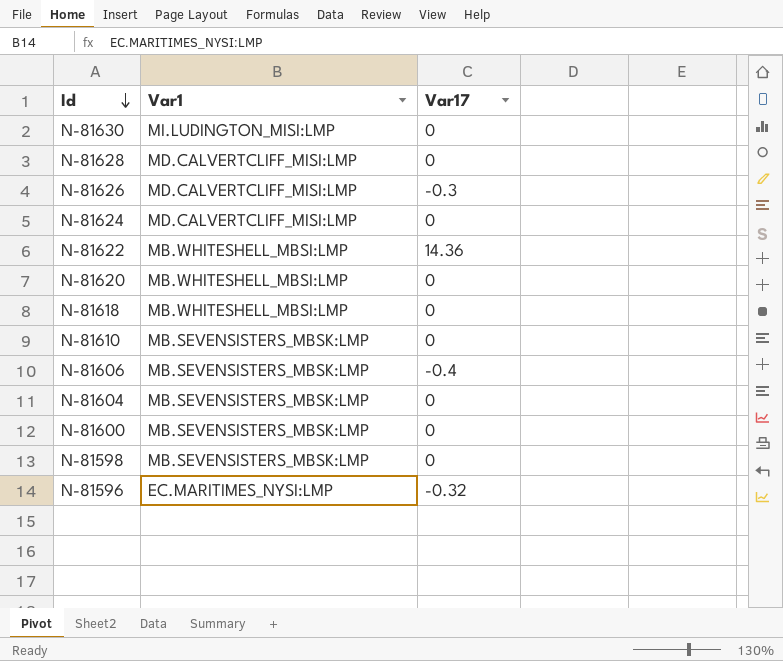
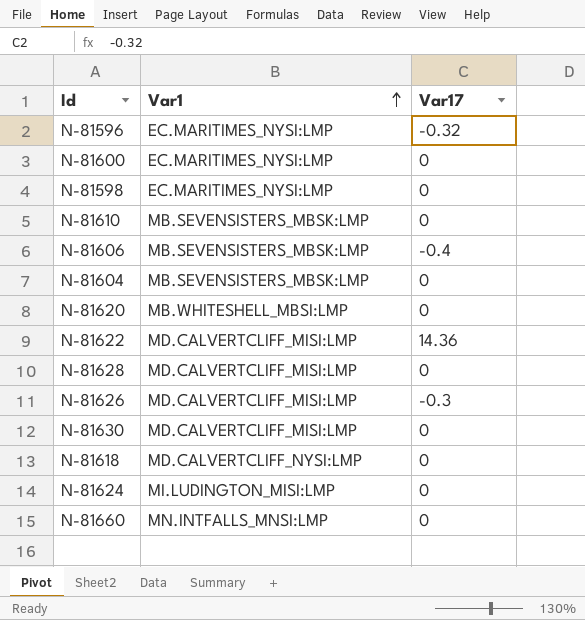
row order: Id descending -> Var1 ascending
N-81600 | Var1: MB.SEVENSISTERS_MBSK:LMP -> EC.MARITIMES_NYSI:LMP
N-81598 | Var1: MB.SEVENSISTERS_MBSK:LMP -> EC.MARITIMES_NYSI:LMP
N-81622 | Var1: MB.WHITESHELL_MBSI:LMP -> MD.CALVERTCLIFF_MISI:LMP
N-81630 | Var1: MI.LUDINGTON_MISI:LMP -> MD.CALVERTCLIFF_MISI:LMP
N-81618 | Var1: MB.WHITESHELL_MBSI:LMP -> MD.CALVERTCLIFF_NYSI:LMP
N-81624 | Var1: MD.CALVERTCLIFF_MISI:LMP -> MI.LUDINGTON_MISI:LMP
row N-81660: none -> MN.INTFALLS_MNSI:LMP | 0

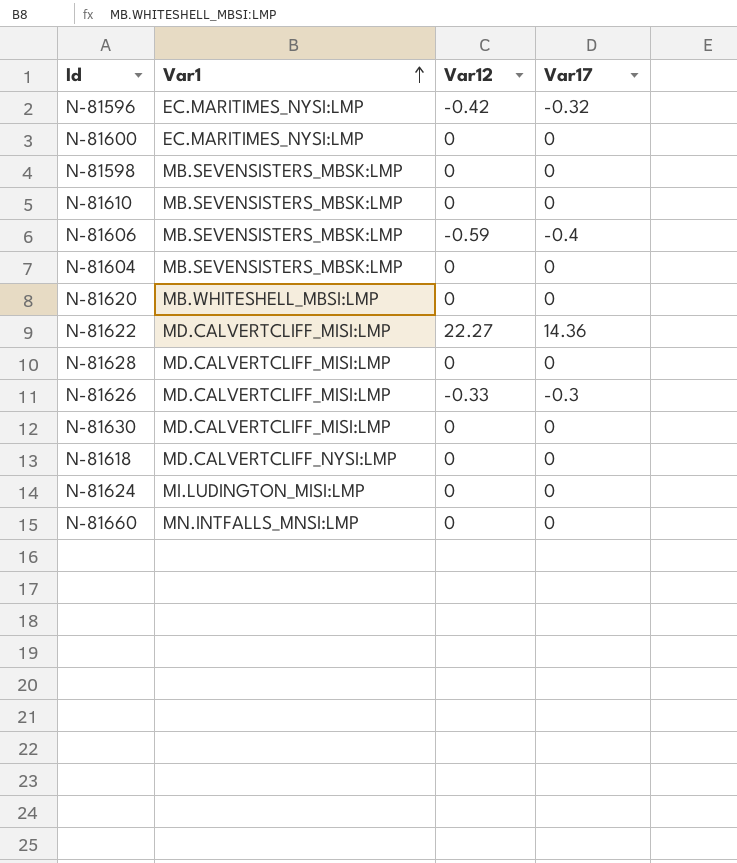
column Var12 | position: none -> 3
N-81598 | Var1: EC.MARITIMES_NYSI:LMP -> MB.SEVENSISTERS_MBSK:LMP

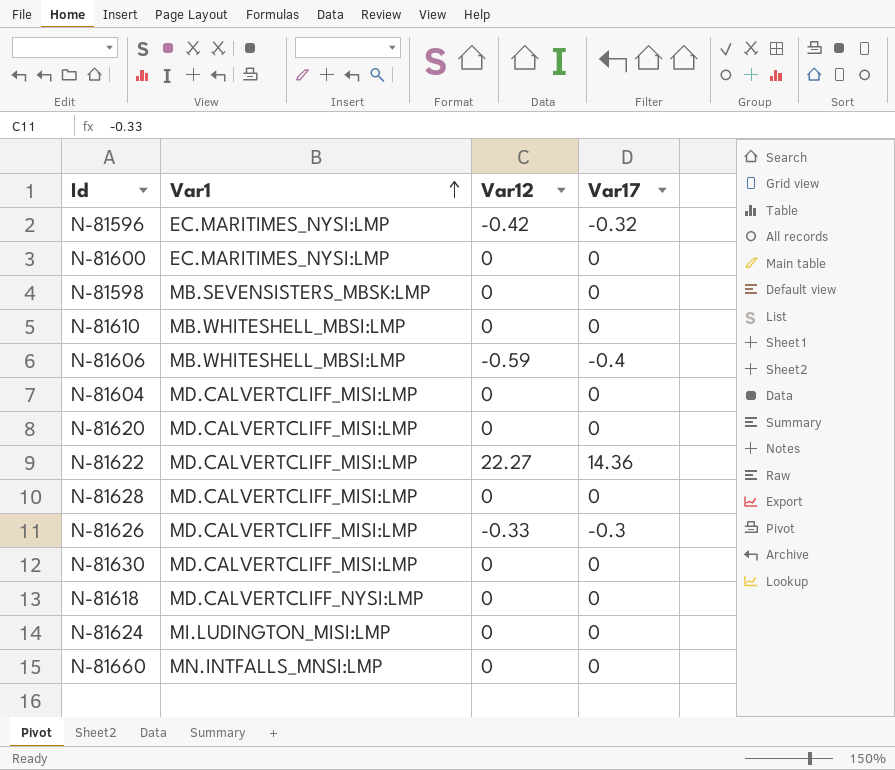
N-81610 | Var1: MB.SEVENSISTERS_MBSK:LMP -> MB.WHITESHELL_MBSI:LMP
N-81606 | Var1: MB.SEVENSISTERS_MBSK:LMP -> MB.WHITESHELL_MBSI:LMP
N-81604 | Var1: MB.SEVENSISTERS_MBSK:LMP -> MD.CALVERTCLIFF_MISI:LMP
N-81620 | Var1: MB.WHITESHELL_MBSI:LMP -> MD.CALVERTCLIFF_MISI:LMP

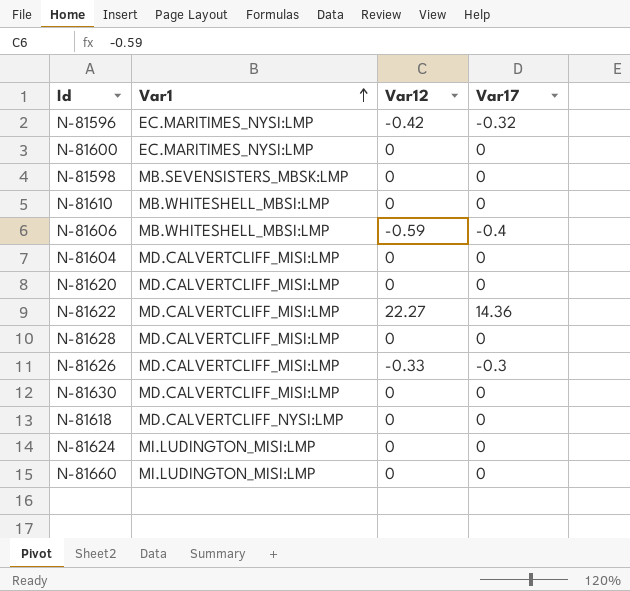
N-81660 | Var1: MN.INTFALLS_MNSI:LMP -> MI.LUDINGTON_MISI:LMP

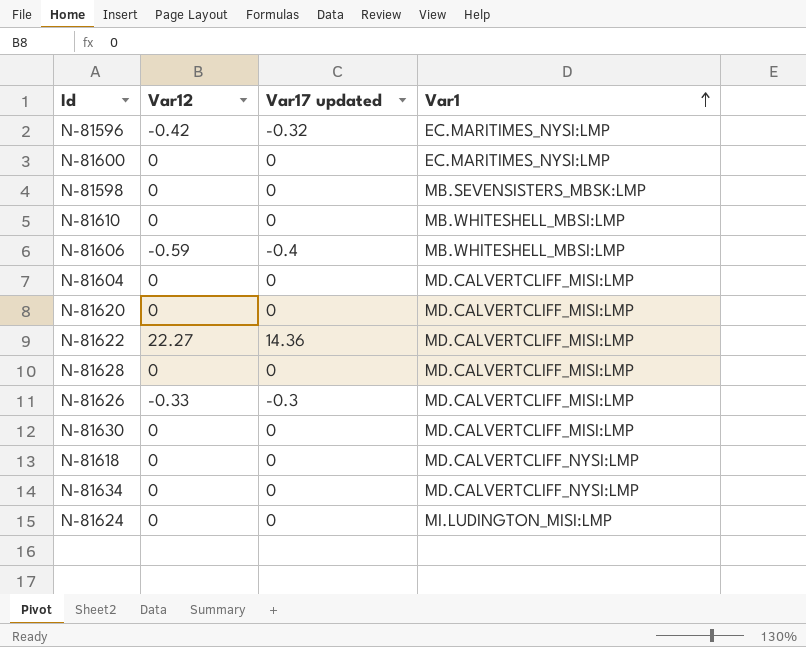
column name: Var17 -> Var17 updated
column Var1 | position: 2 -> 4
row N-81660: MI.LUDINGTON_MISI:LMP | 0 | 0 -> none
row N-81634: none -> 0 | 0 | MD.CALVERTCLIFF_NYSI:LMP

